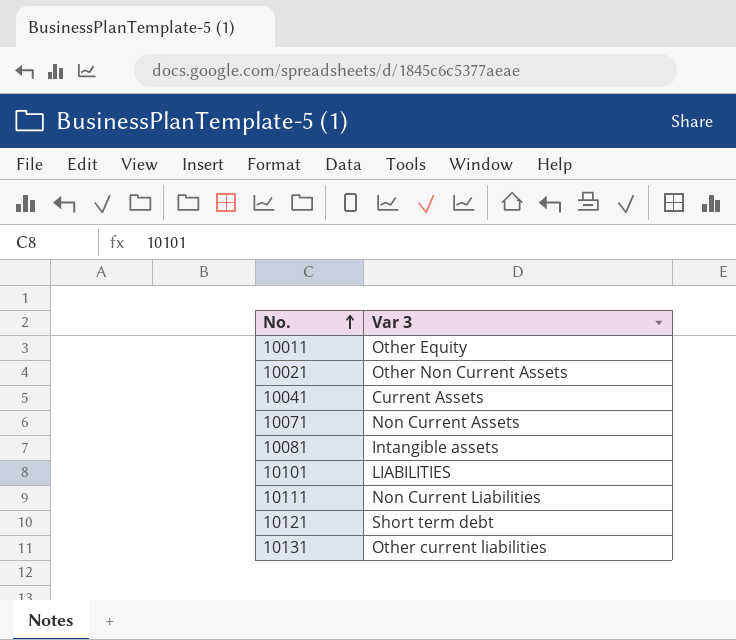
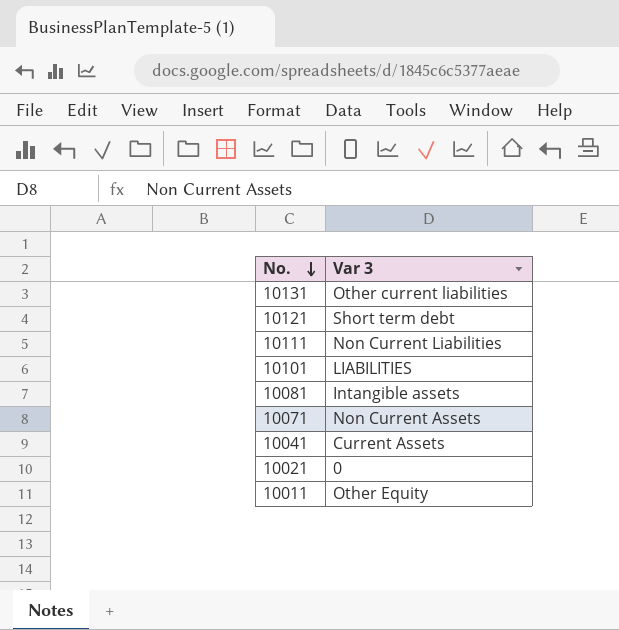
row order: No. ascending -> No. descending
10021 | Var 3: Other Non Current Assets -> 0

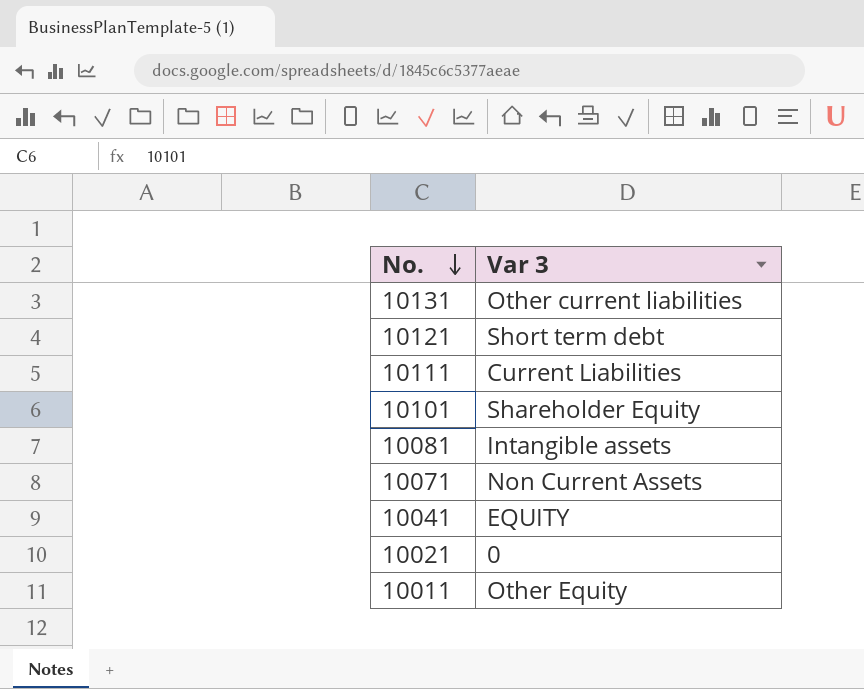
10111 | Var 3: Non Current Liabilities -> Current Liabilities
10101 | Var 3: LIABILITIES -> Shareholder Equity
10041 | Var 3: Current Assets -> EQUITY

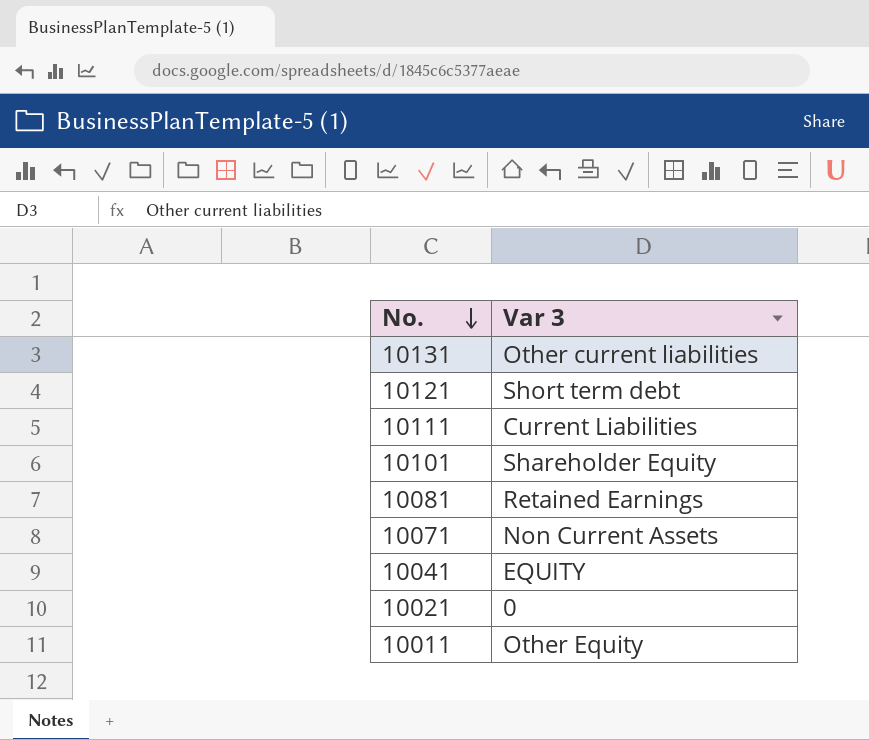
10081 | Var 3: Intangible assets -> Retained Earnings

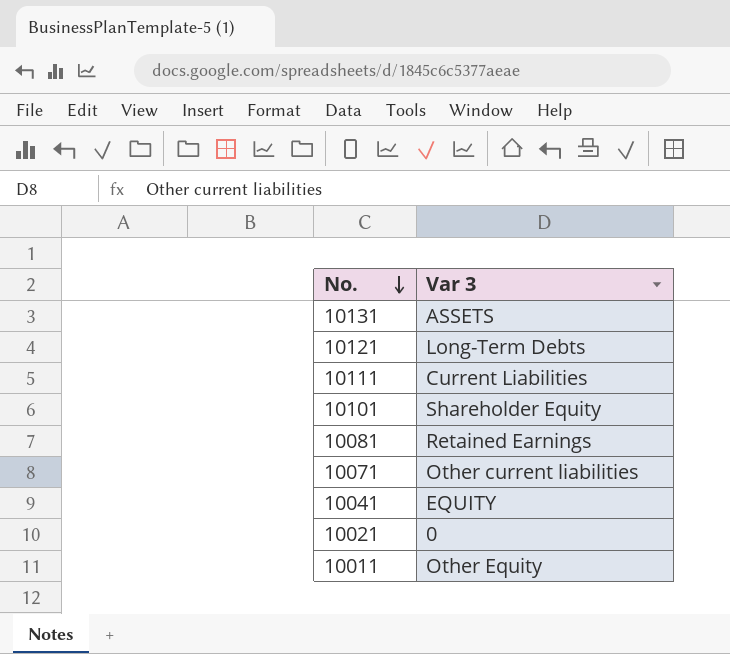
10131 | Var 3: Other current liabilities -> ASSETS
10121 | Var 3: Short term debt -> Long-Term Debts
10071 | Var 3: Non Current Assets -> Other current liabilities

